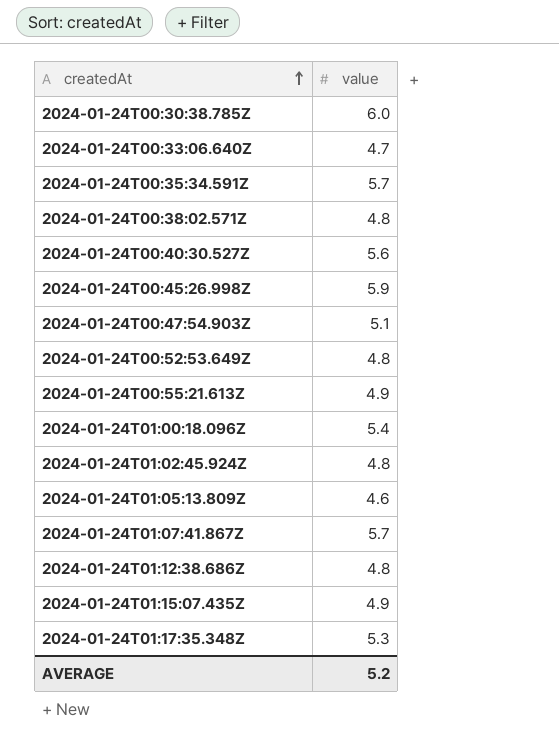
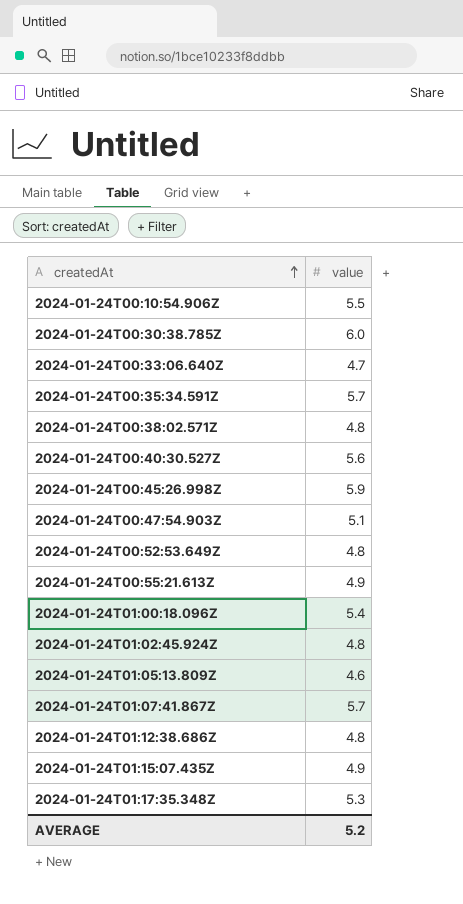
row 2024-01-24T00:10:54.906Z: none -> 5.5

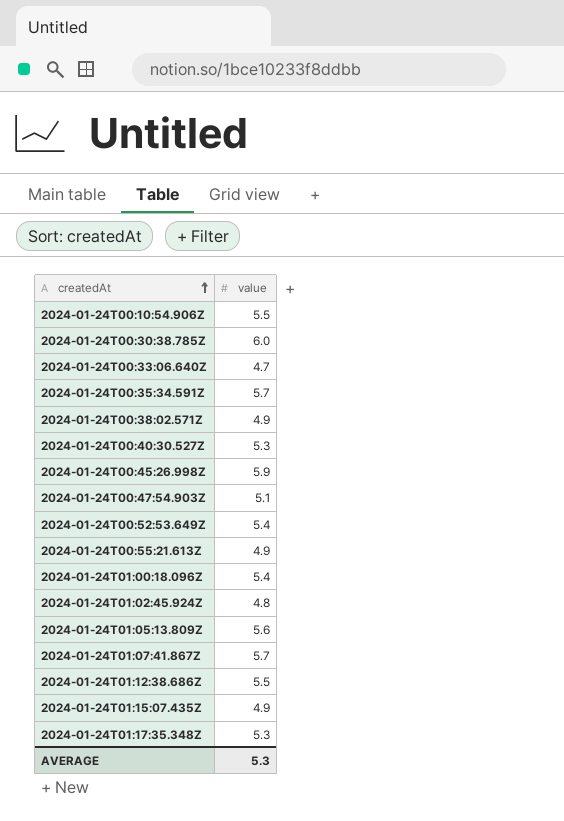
2024-01-24T00:38:02.571Z | value: 4.8 -> 4.9
2024-01-24T00:40:30.527Z | value: 5.6 -> 5.3
2024-01-24T00:52:53.649Z | value: 4.8 -> 5.4
2024-01-24T01:05:13.809Z | value: 4.6 -> 5.6
2024-01-24T01:12:38.686Z | value: 4.8 -> 5.5
AVERAGE | value: 5.2 -> 5.3

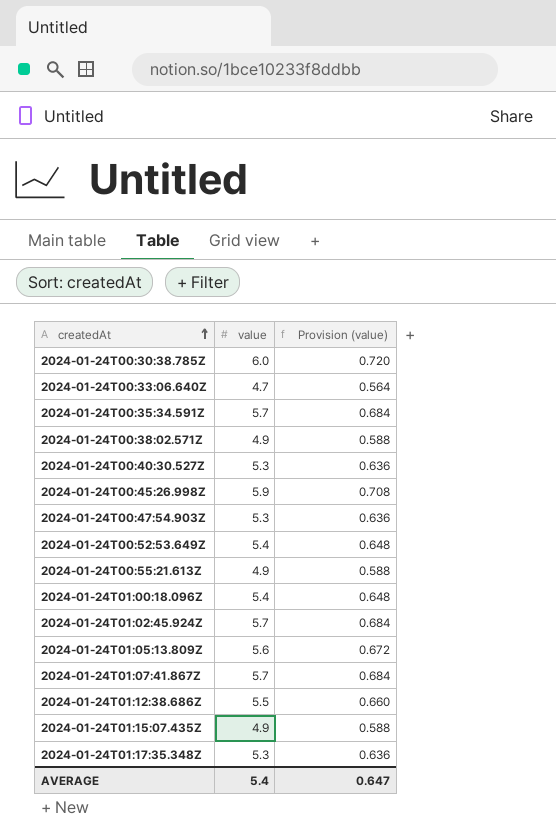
column Provision (value) | formula: none -> [value] * 0.12
row 2024-01-24T00:10:54.906Z: 5.5 -> none
2024-01-24T00:47:54.903Z | value: 5.1 -> 5.3
2024-01-24T01:02:45.924Z | value: 4.8 -> 5.7
AVERAGE | value: 5.3 -> 5.4

